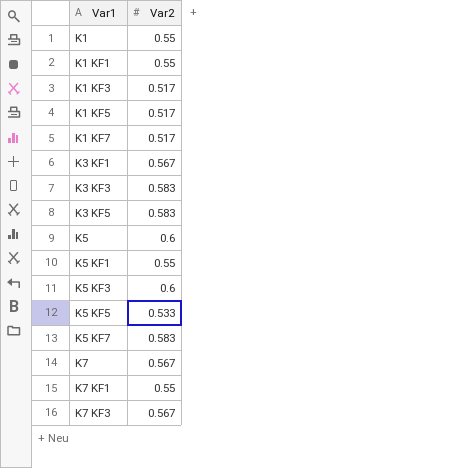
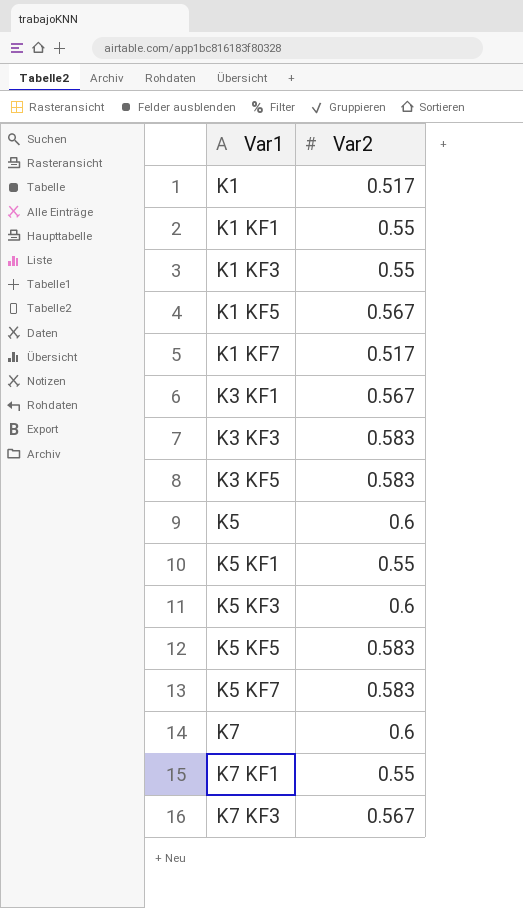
K1 | Var2: 0.55 -> 0.517
K1 KF3 | Var2: 0.517 -> 0.55
K1 KF5 | Var2: 0.517 -> 0.567
K5 KF5 | Var2: 0.533 -> 0.583
K7 | Var2: 0.567 -> 0.6

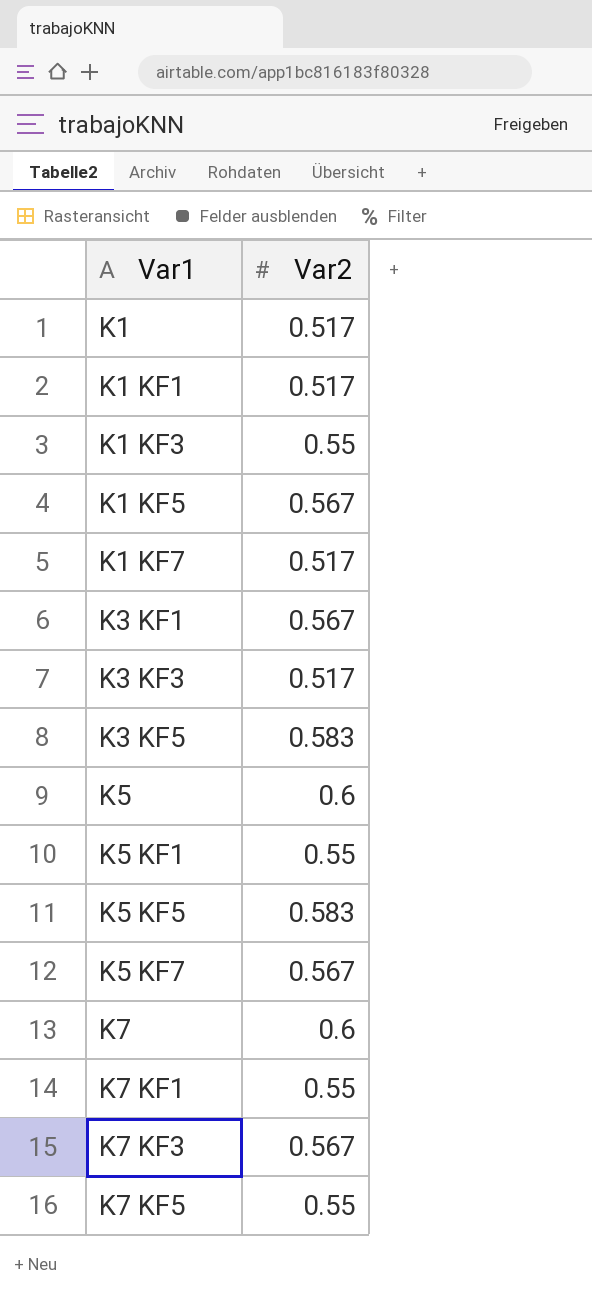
row K5 KF3: 0.6 -> none
K1 KF1 | Var2: 0.55 -> 0.517
K3 KF3 | Var2: 0.583 -> 0.517
K5 KF7 | Var2: 0.583 -> 0.567
row K7 KF5: none -> 0.55

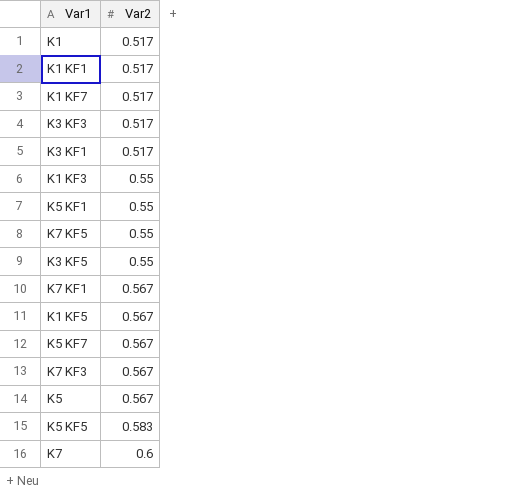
row order: Var1 ascending -> Var2 ascending
K3 KF1 | Var2: 0.567 -> 0.517
K3 KF5 | Var2: 0.583 -> 0.55
K7 KF1 | Var2: 0.55 -> 0.567
K5 | Var2: 0.6 -> 0.567

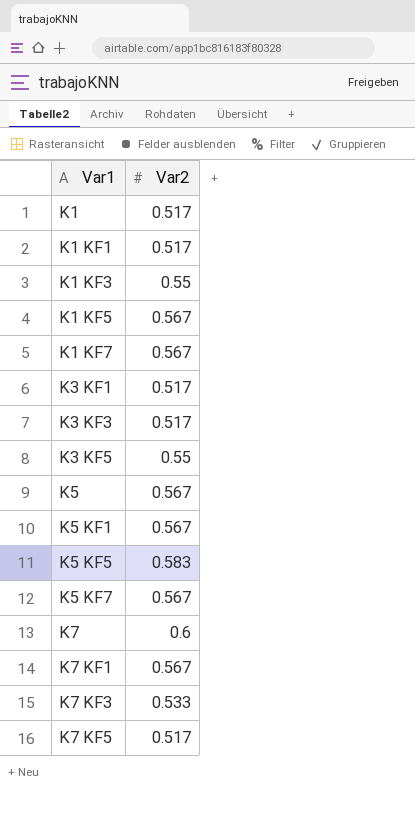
row order: Var2 ascending -> Var1 ascending
K1 KF7 | Var2: 0.517 -> 0.567
K5 KF1 | Var2: 0.55 -> 0.567
K7 KF3 | Var2: 0.567 -> 0.533
K7 KF5 | Var2: 0.55 -> 0.517

